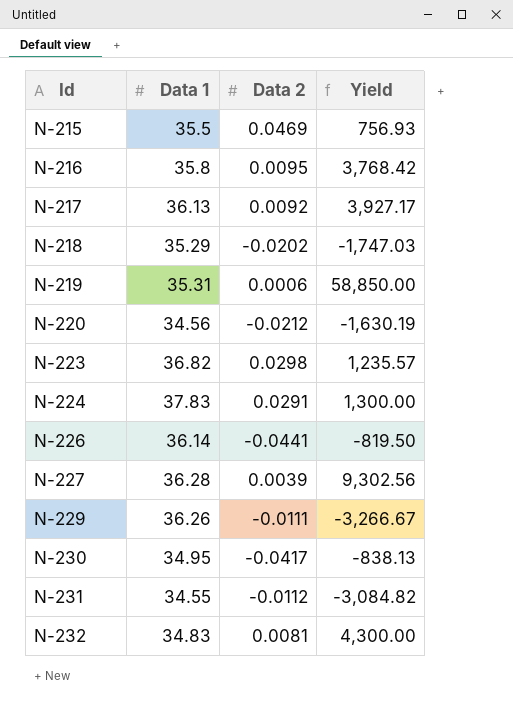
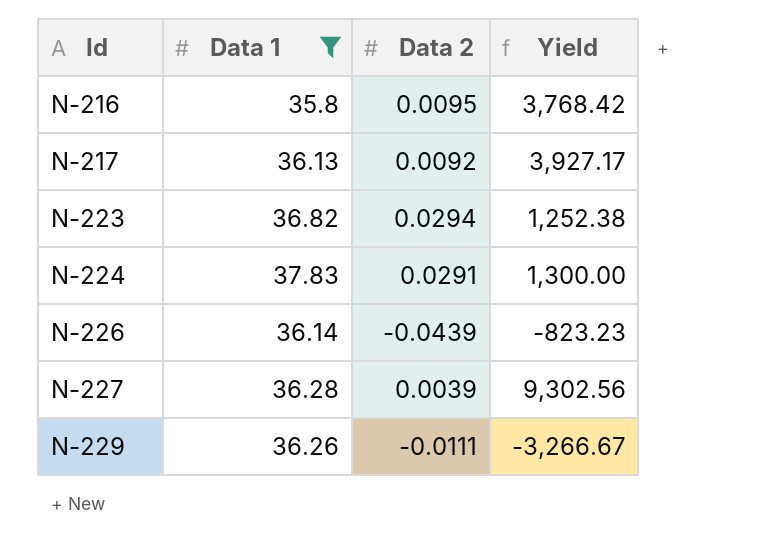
filter: none -> Data 1 >= 35.8
N-223 | Data 2: 0.0298 -> 0.0294
N-223 | Yield: 1,235.57 -> 1,252.38
N-226 | Data 2: -0.0441 -> -0.0439
N-226 | Yield: -819.50 -> -823.23

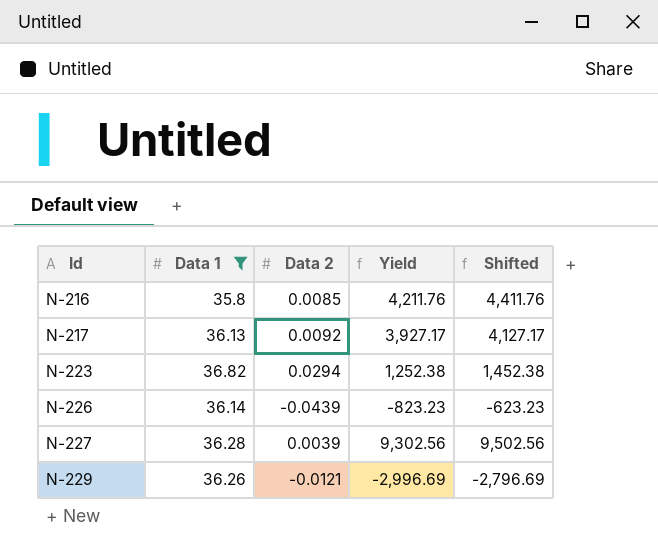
column Shifted | formula: none -> [Yield] + 200
row N-224: 37.83 | 0.0291 | 1,300.00 -> none
N-216 | Data 2: 0.0095 -> 0.0085
N-216 | Yield: 3,768.42 -> 4,211.76
N-229 | Data 2: -0.0111 -> -0.0121
N-229 | Yield: -3,266.67 -> -2,996.69

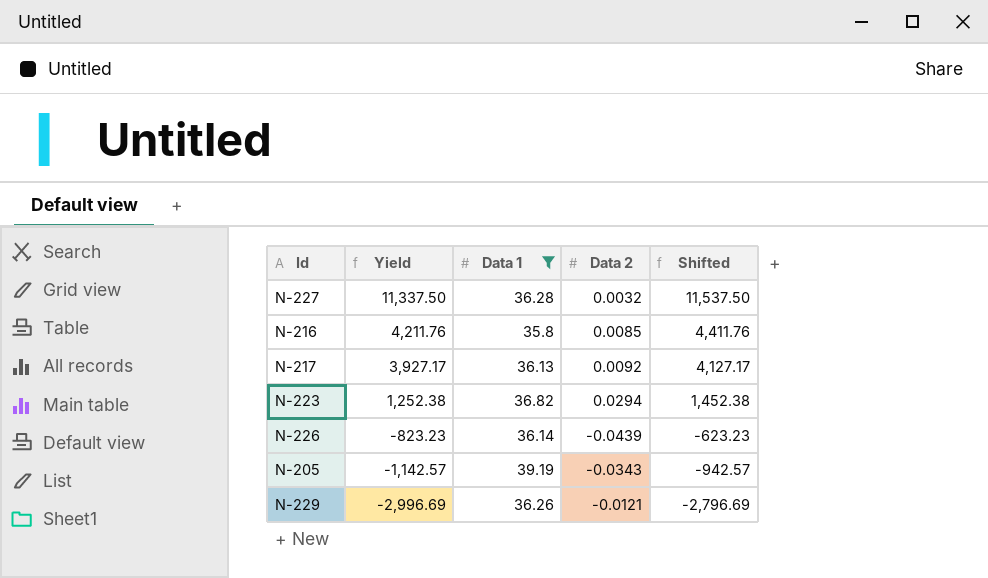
row order: Id ascending -> Yield descending
column Yield | position: 4 -> 2
N-227 | Yield: 9,302.56 -> 11,337.50
N-227 | Data 2: 0.0039 -> 0.0032
N-227 | Shifted: 9,502.56 -> 11,537.50
row N-205: none -> -1,142.57 | 39.19 | -0.0343 | -942.57

